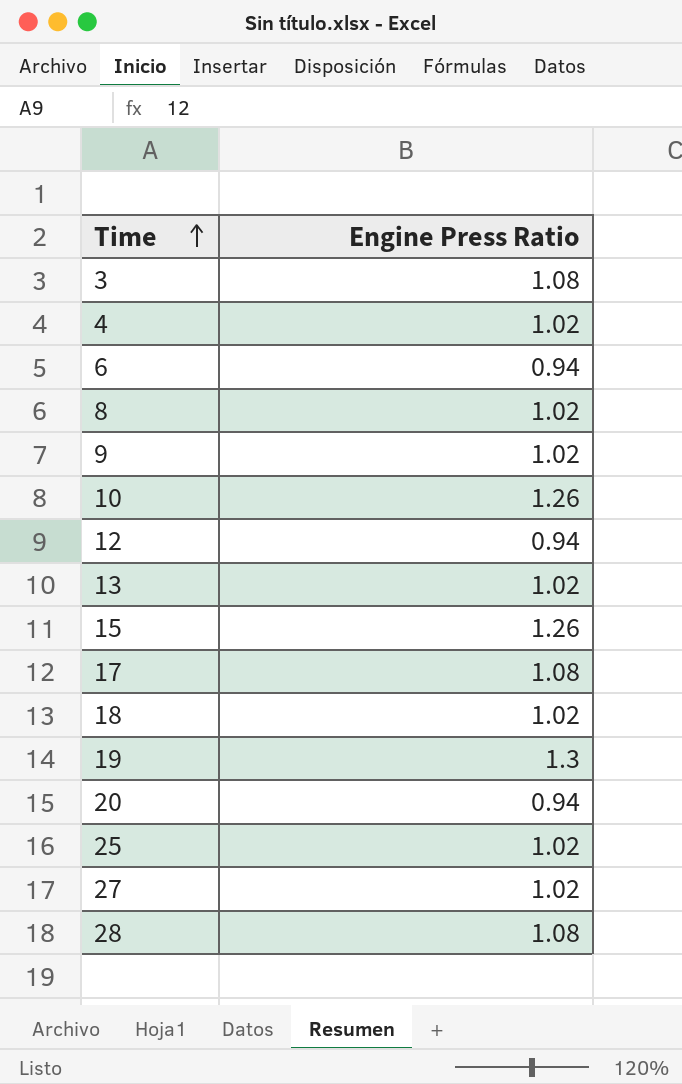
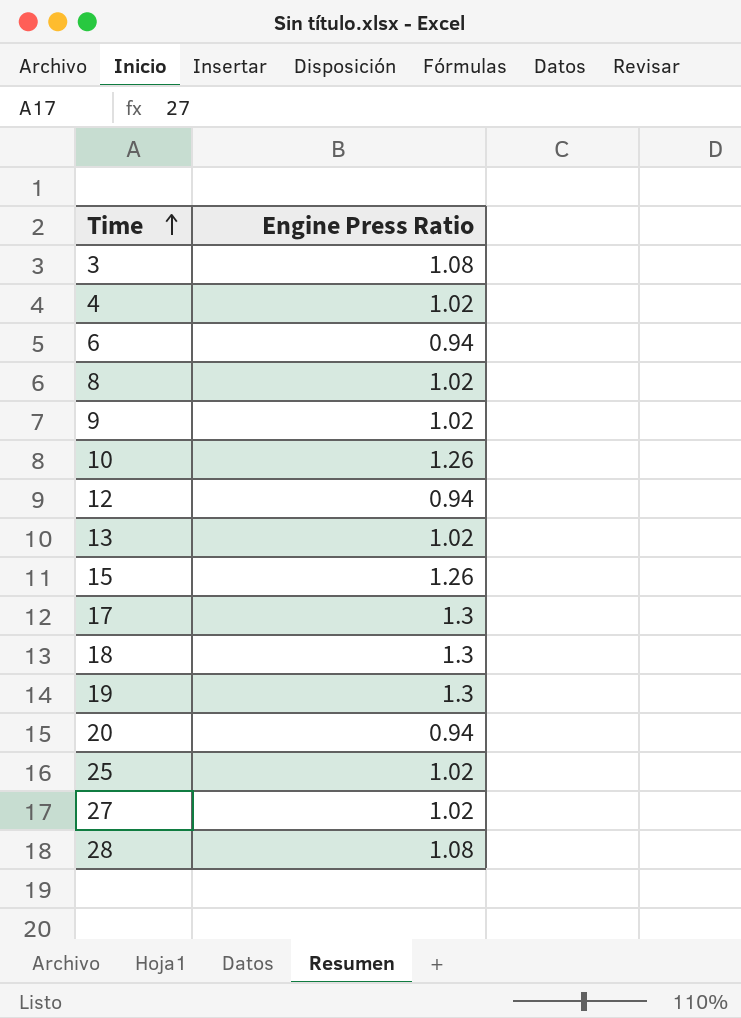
17 | Engine Press Ratio: 1.08 -> 1.3
18 | Engine Press Ratio: 1.02 -> 1.3

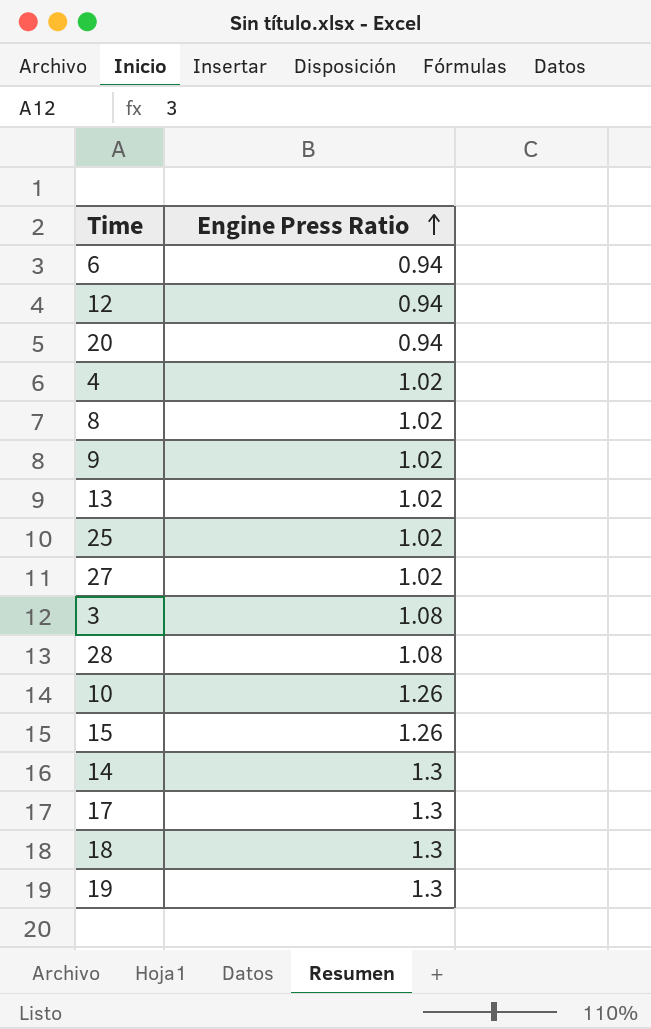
row order: Time ascending -> Engine Press Ratio ascending
row 14: none -> 1.3

